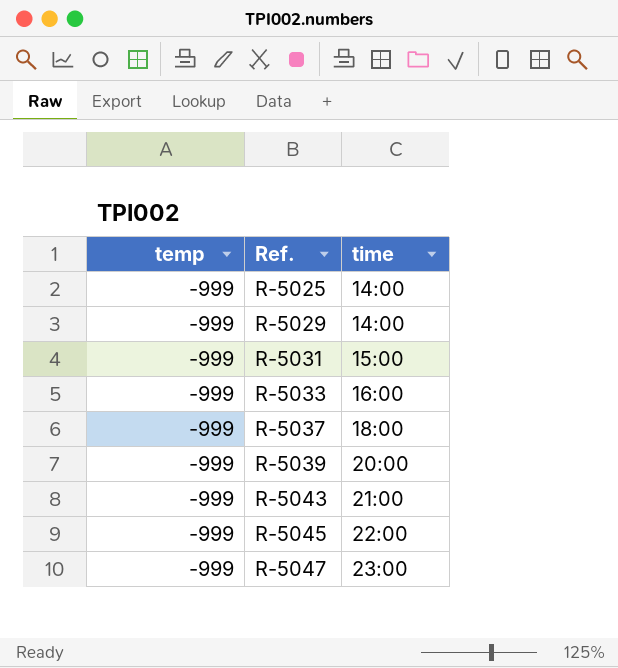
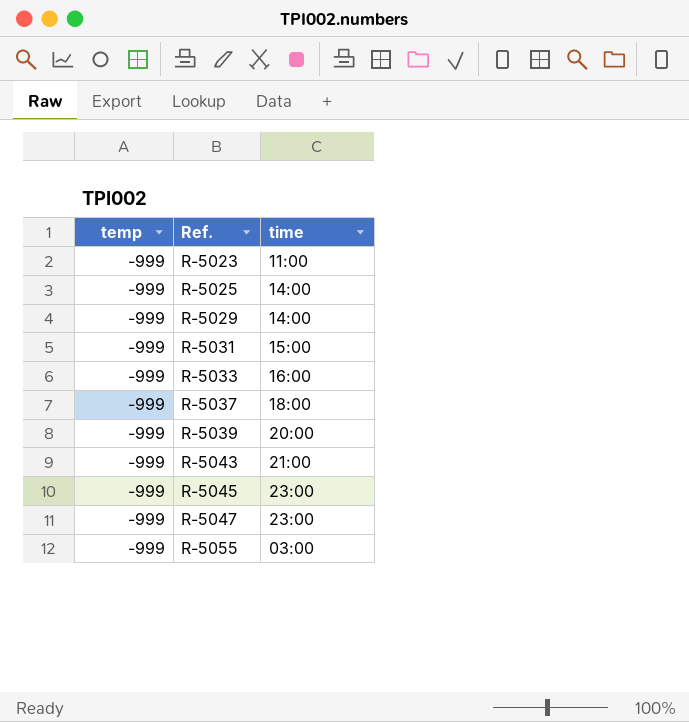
row R-5023: none -> -999 | 11:00
R-5045 | time: 22:00 -> 23:00
row R-5055: none -> -999 | 03:00

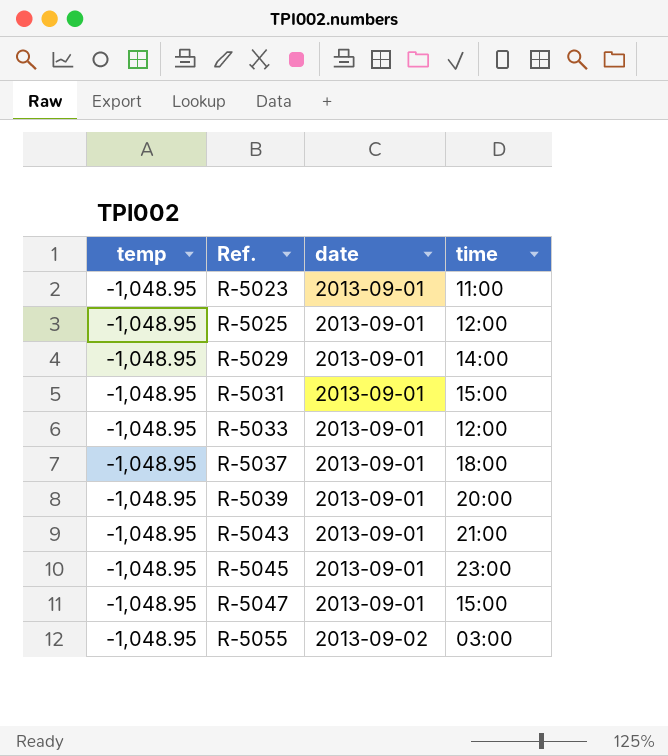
column date | position: none -> 3
R-5023 | temp: -999 -> -1,048.95
R-5025 | temp: -999 -> -1,048.95
R-5025 | time: 14:00 -> 12:00
R-5029 | temp: -999 -> -1,048.95
R-5031 | temp: -999 -> -1,048.95
R-5033 | temp: -999 -> -1,048.95
R-5033 | time: 16:00 -> 12:00
R-5037 | temp: -999 -> -1,048.95
R-5039 | temp: -999 -> -1,048.95
R-5043 | temp: -999 -> -1,048.95
R-5045 | temp: -999 -> -1,048.95
R-5047 | temp: -999 -> -1,048.95
R-5047 | time: 23:00 -> 15:00
R-5055 | temp: -999 -> -1,048.95

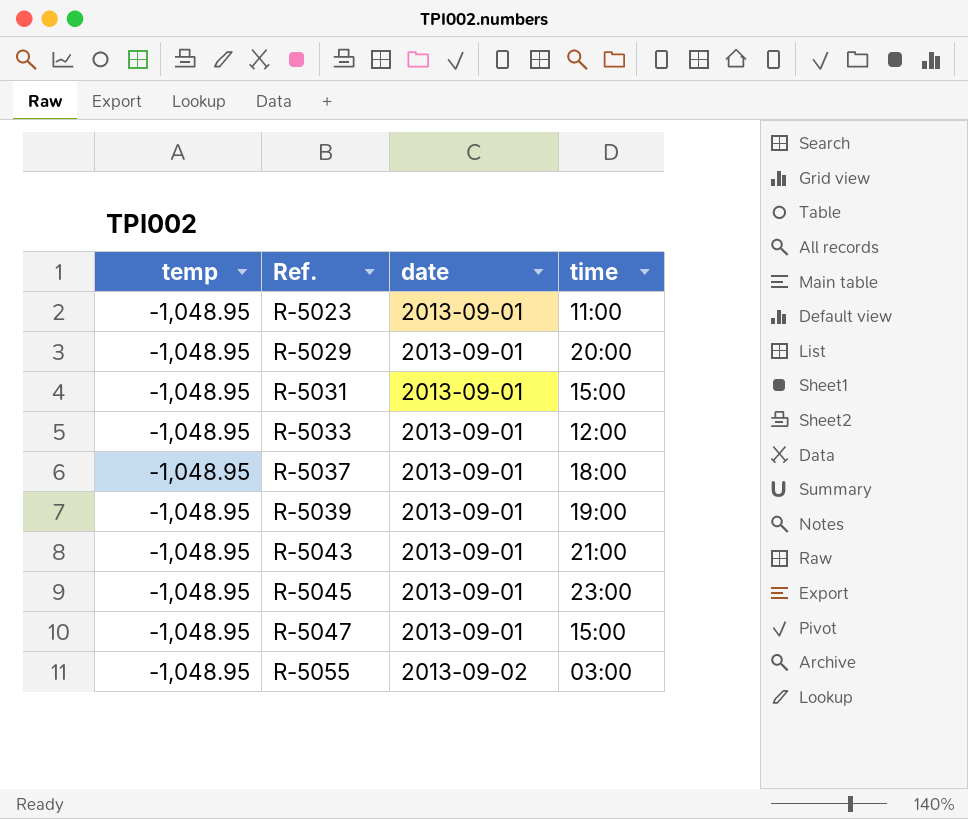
row R-5025: -1,048.95 | 2013-09-01 | 12:00 -> none
R-5029 | time: 14:00 -> 20:00
R-5039 | time: 20:00 -> 19:00

